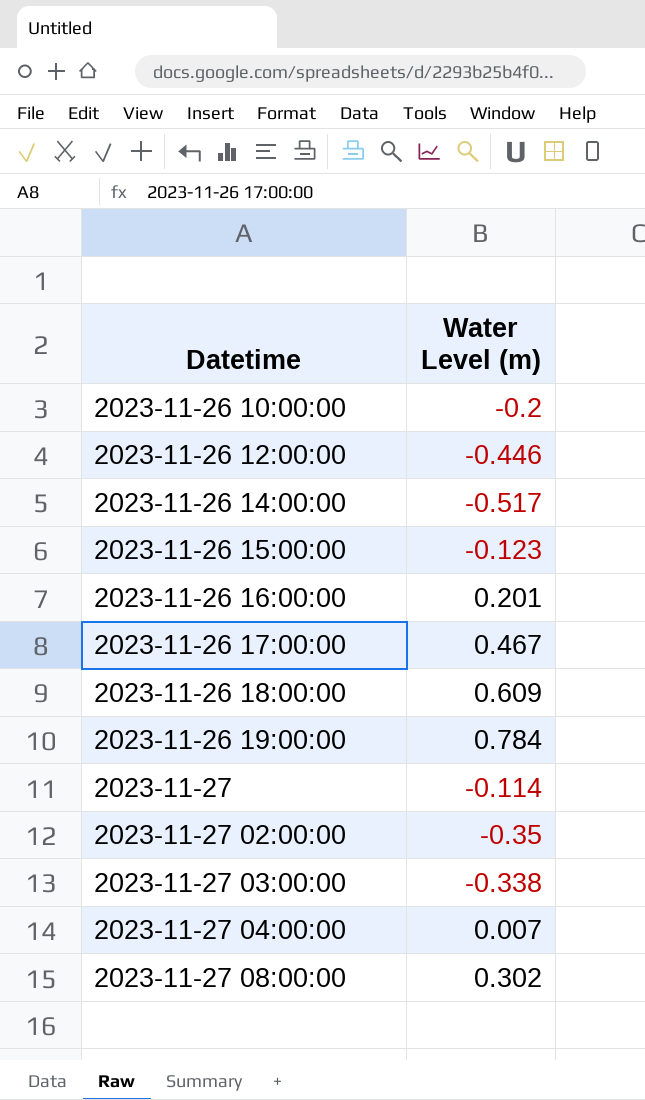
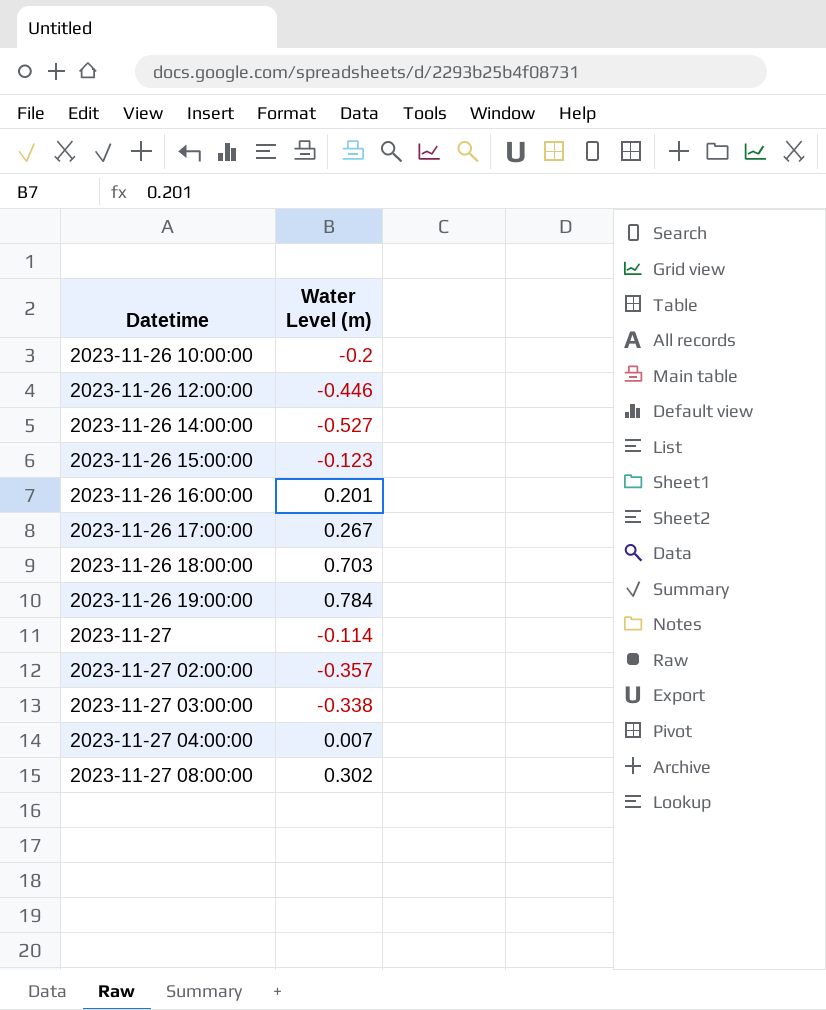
2023-11-26 14:00:00 | Water Level (m): -0.517 -> -0.527
2023-11-26 17:00:00 | Water Level (m): 0.467 -> 0.267
2023-11-26 18:00:00 | Water Level (m): 0.609 -> 0.703
2023-11-27 02:00:00 | Water Level (m): -0.35 -> -0.357

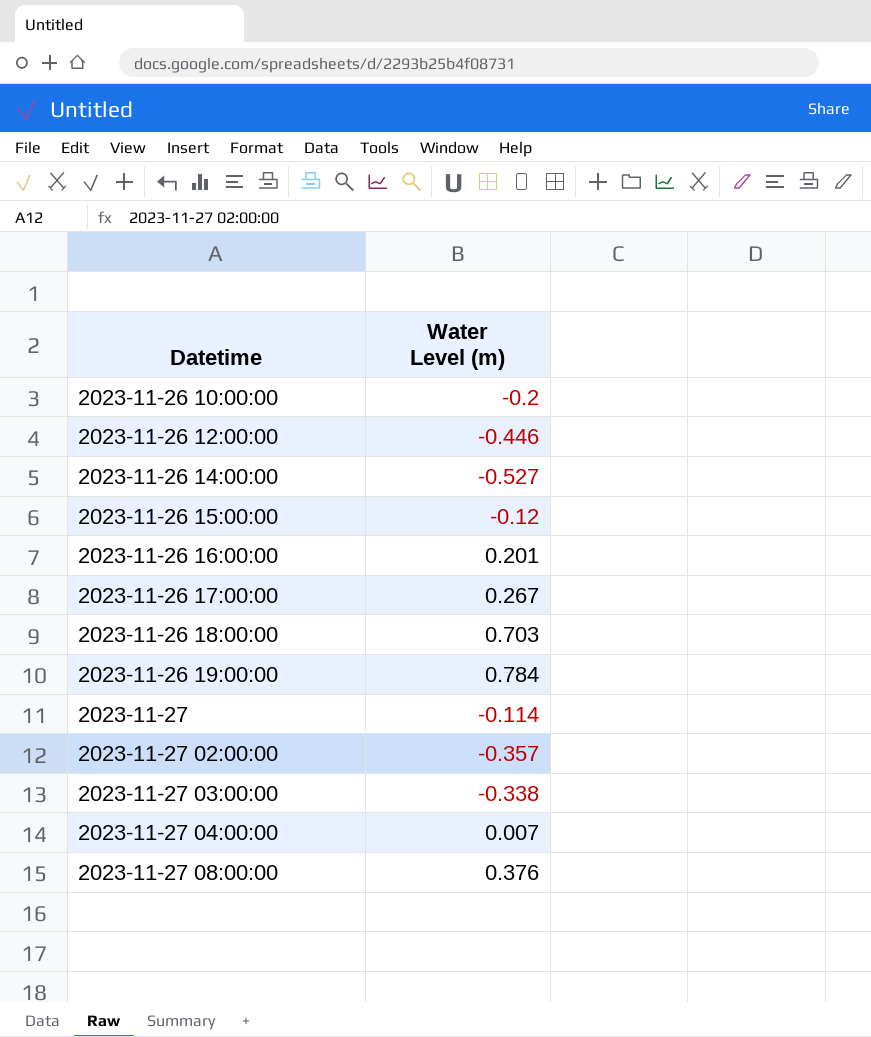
2023-11-26 15:00:00 | Water Level (m): -0.123 -> -0.12
2023-11-27 08:00:00 | Water Level (m): 0.302 -> 0.376

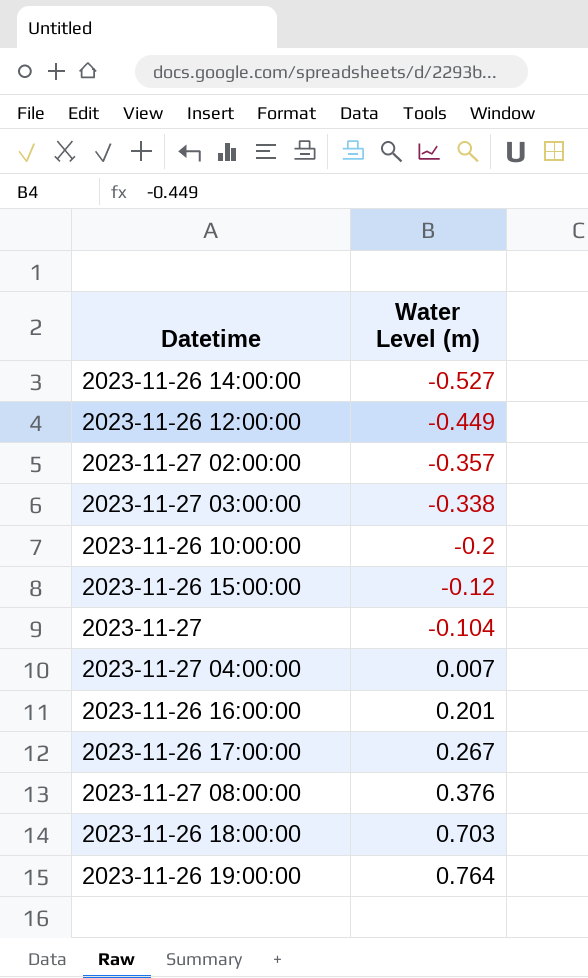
row order: Datetime ascending -> Water Level (m) ascending
2023-11-26 12:00:00 | Water Level (m): -0.446 -> -0.449
2023-11-27 | Water Level (m): -0.114 -> -0.104
2023-11-26 19:00:00 | Water Level (m): 0.784 -> 0.764

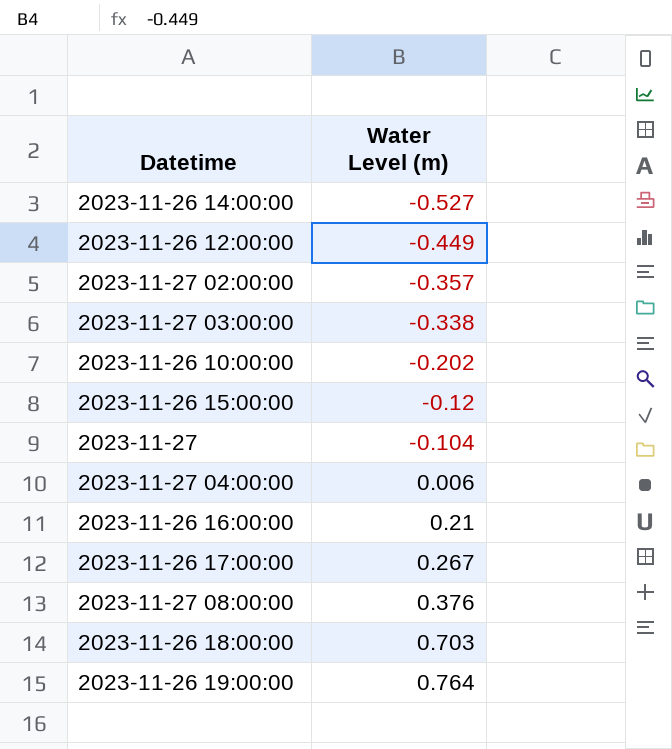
2023-11-26 10:00:00 | Water Level (m): -0.2 -> -0.202
2023-11-27 04:00:00 | Water Level (m): 0.007 -> 0.006
2023-11-26 16:00:00 | Water Level (m): 0.201 -> 0.21

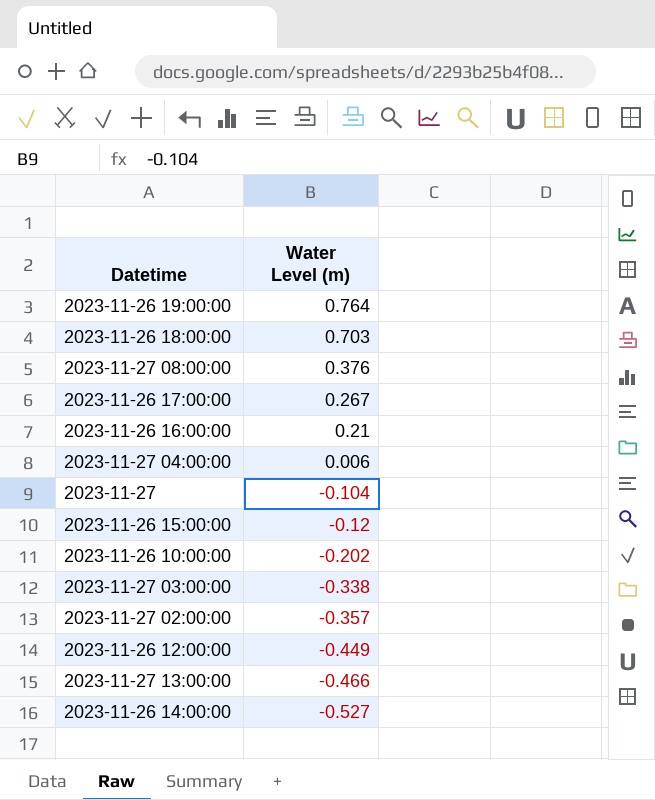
row order: Water Level (m) ascending -> Water Level (m) descending
row 2023-11-27 13:00:00: none -> -0.466

